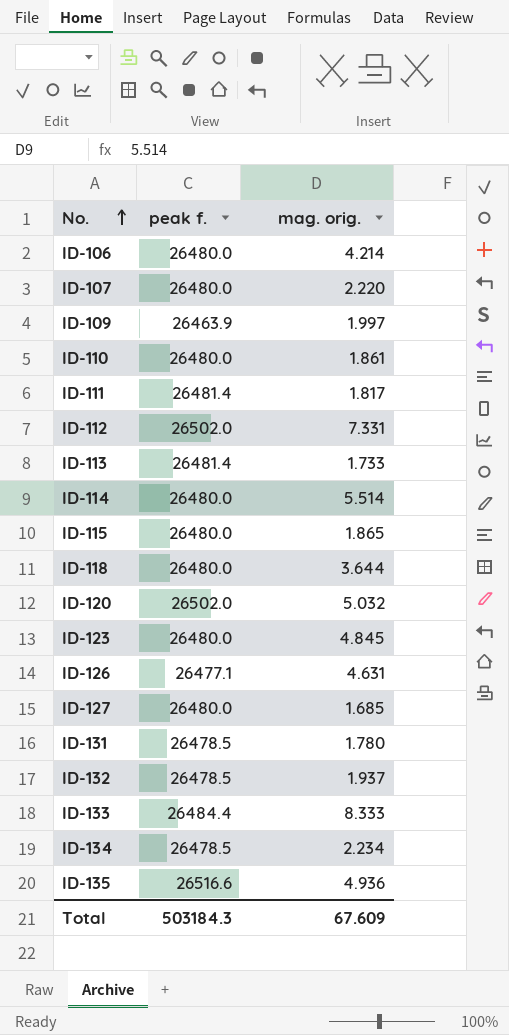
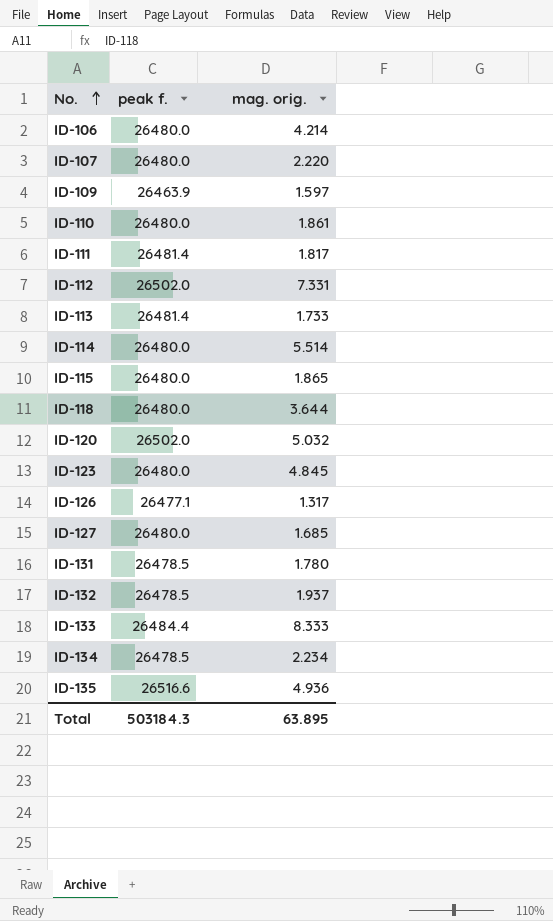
ID-109 | mag. orig.: 1.997 -> 1.597
ID-126 | mag. orig.: 4.631 -> 1.317
Total | mag. orig.: 67.609 -> 63.895

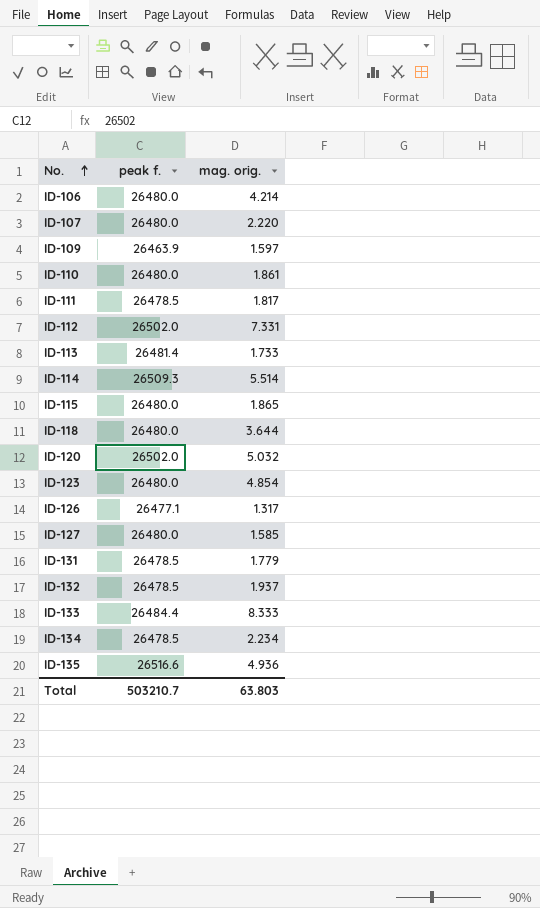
ID-111 | peak f.: 26481.4 -> 26478.5
ID-114 | peak f.: 26480.0 -> 26509.3
ID-123 | mag. orig.: 4.845 -> 4.854
ID-127 | mag. orig.: 1.685 -> 1.585
ID-131 | mag. orig.: 1.780 -> 1.779
Total | peak f.: 503184.3 -> 503210.7
Total | mag. orig.: 63.895 -> 63.803

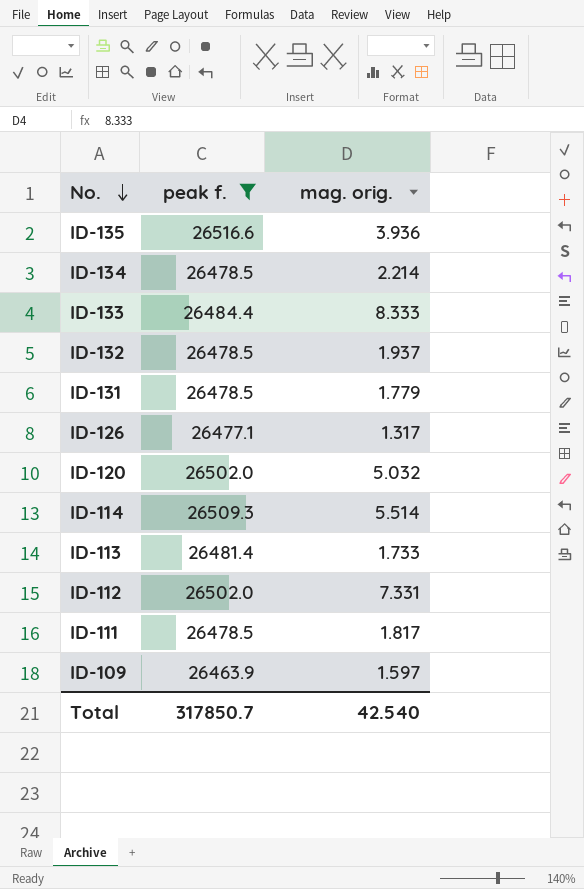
filter: none -> peak f. != 26480.0
row order: No. ascending -> No. descending
ID-135 | mag. orig.: 4.936 -> 3.936
ID-134 | mag. orig.: 2.234 -> 2.214
Total | peak f.: 503210.7 -> 317850.7
Total | mag. orig.: 63.803 -> 42.540

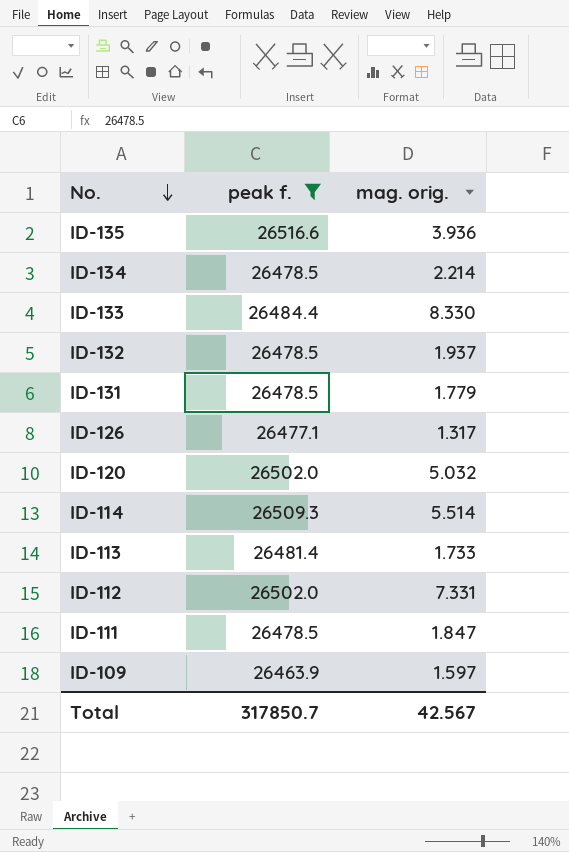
ID-133 | mag. orig.: 8.333 -> 8.330
ID-111 | mag. orig.: 1.817 -> 1.847
Total | mag. orig.: 42.540 -> 42.567

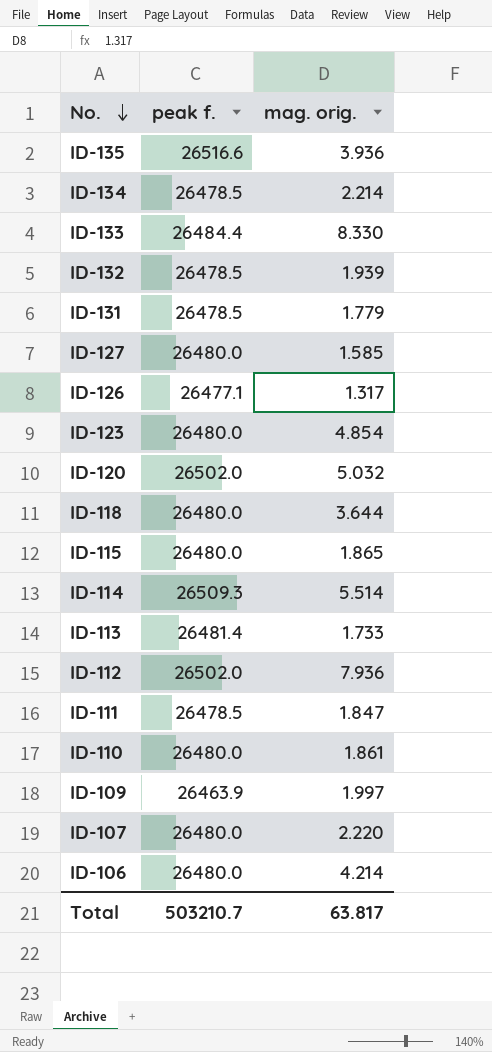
filter: peak f. != 26480.0 -> none
ID-132 | mag. orig.: 1.937 -> 1.939
ID-112 | mag. orig.: 7.331 -> 7.936
ID-109 | mag. orig.: 1.597 -> 1.997
Total | peak f.: 317850.7 -> 503210.7
Total | mag. orig.: 42.567 -> 63.817

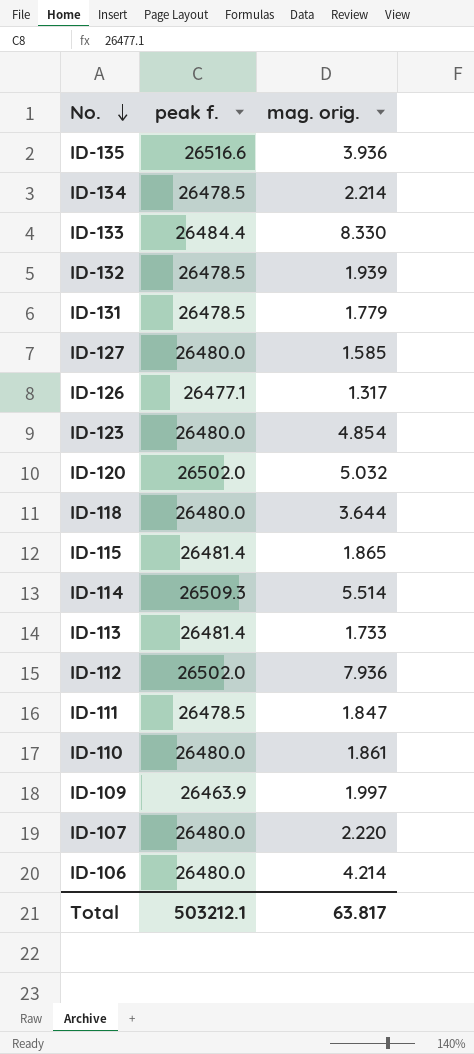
ID-115 | peak f.: 26480.0 -> 26481.4
Total | peak f.: 503210.7 -> 503212.1

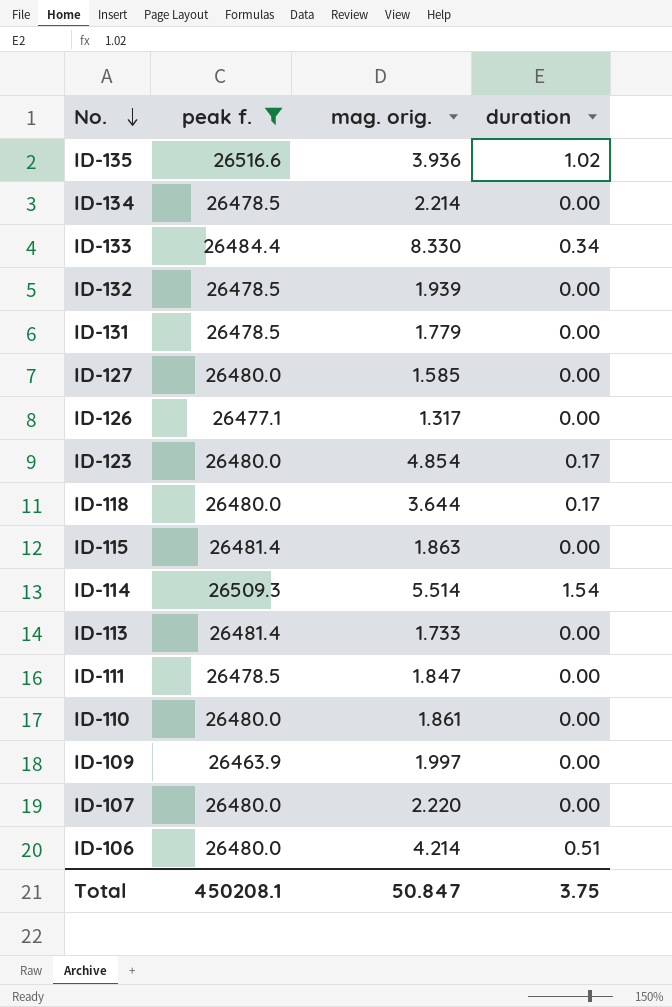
filter: none -> peak f. != 26502.0
column duration | position: none -> 4
ID-115 | mag. orig.: 1.865 -> 1.863
Total | peak f.: 503212.1 -> 450208.1
Total | mag. orig.: 63.817 -> 50.847

